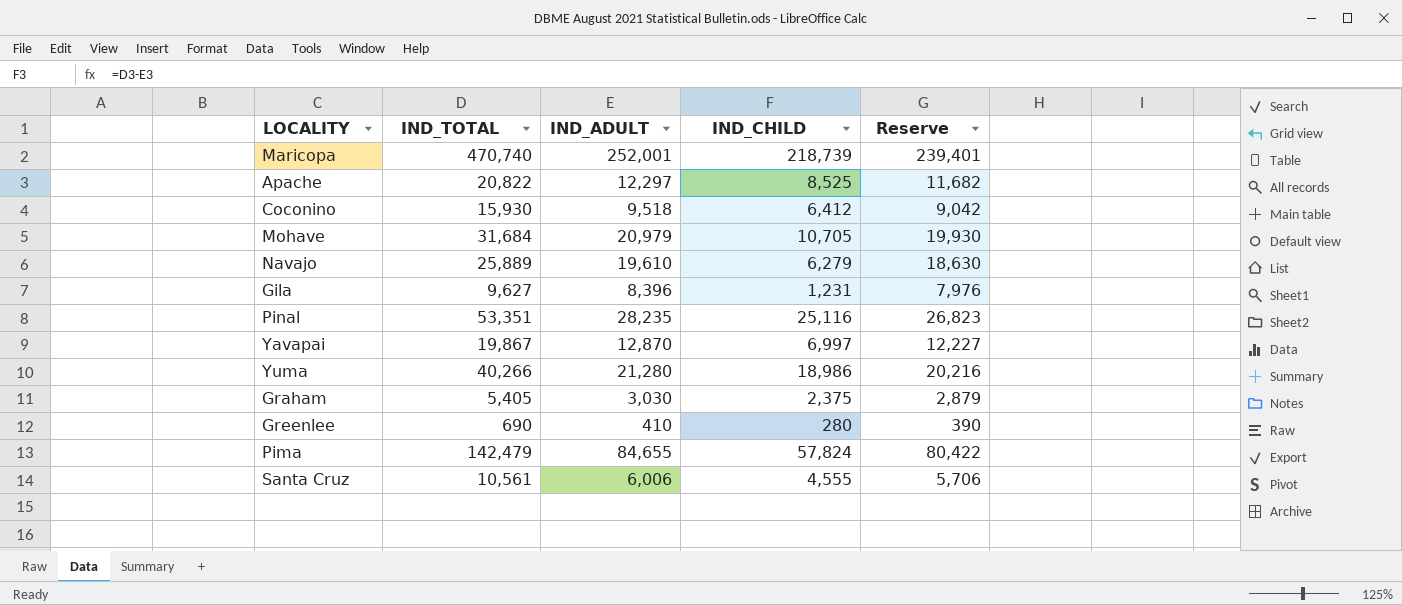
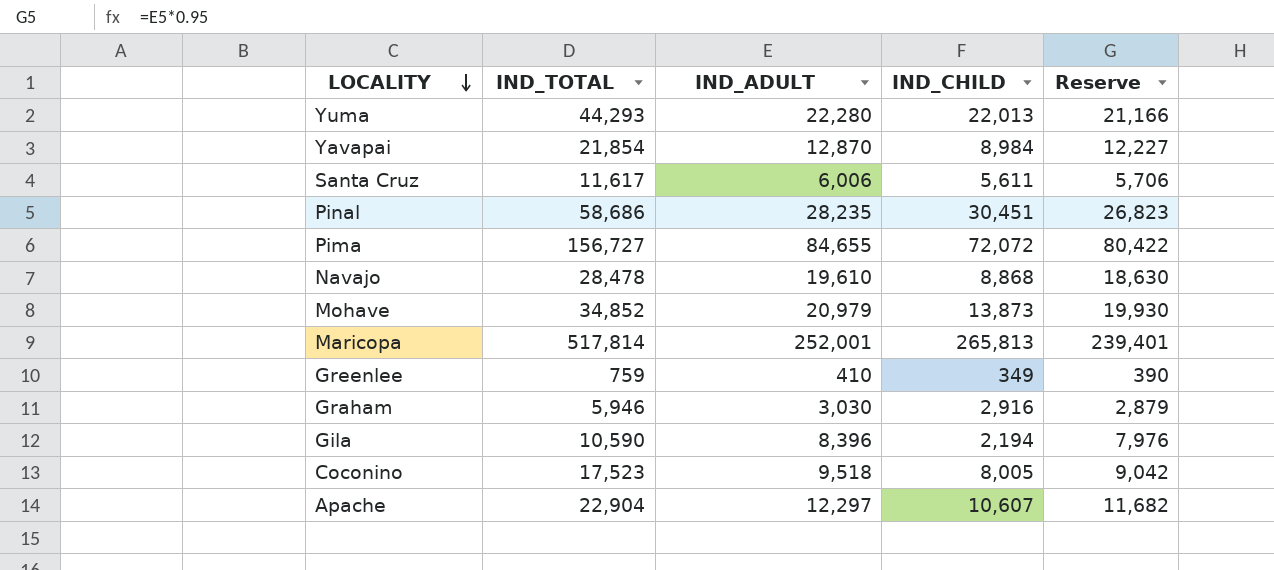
row order: none -> LOCALITY descending
Yuma | IND_TOTAL: 40,266 -> 44,293
Yuma | IND_ADULT: 21,280 -> 22,280
Yuma | IND_CHILD: 18,986 -> 22,013
Yuma | Reserve: 20,216 -> 21,166
Yavapai | IND_TOTAL: 19,867 -> 21,854
Yavapai | IND_CHILD: 6,997 -> 8,984
Santa Cruz | IND_TOTAL: 10,561 -> 11,617
Santa Cruz | IND_CHILD: 4,555 -> 5,611
Pinal | IND_TOTAL: 53,351 -> 58,686
Pinal | IND_CHILD: 25,116 -> 30,451
Pima | IND_TOTAL: 142,479 -> 156,727
Pima | IND_CHILD: 57,824 -> 72,072
Navajo | IND_TOTAL: 25,889 -> 28,478
Navajo | IND_CHILD: 6,279 -> 8,868
Mohave | IND_TOTAL: 31,684 -> 34,852
Mohave | IND_CHILD: 10,705 -> 13,873
Maricopa | IND_TOTAL: 470,740 -> 517,814
Maricopa | IND_CHILD: 218,739 -> 265,813
Greenlee | IND_TOTAL: 690 -> 759
Greenlee | IND_CHILD: 280 -> 349
Graham | IND_TOTAL: 5,405 -> 5,946
Graham | IND_CHILD: 2,375 -> 2,916
Gila | IND_TOTAL: 9,627 -> 10,590
Gila | IND_CHILD: 1,231 -> 2,194
Coconino | IND_TOTAL: 15,930 -> 17,523
Coconino | IND_CHILD: 6,412 -> 8,005
Apache | IND_TOTAL: 20,822 -> 22,904
Apache | IND_CHILD: 8,525 -> 10,607

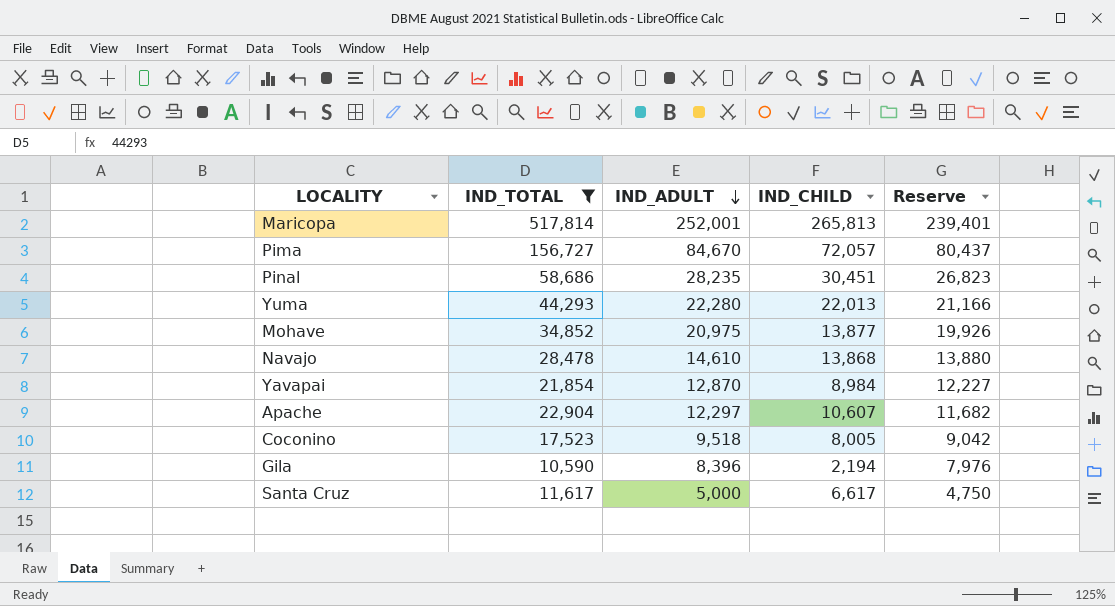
filter: none -> IND_TOTAL >= 10,590
row order: LOCALITY descending -> IND_ADULT descending
Pima | IND_ADULT: 84,655 -> 84,670
Pima | IND_CHILD: 72,072 -> 72,057
Pima | Reserve: 80,422 -> 80,437
Mohave | IND_ADULT: 20,979 -> 20,975
Mohave | IND_CHILD: 13,873 -> 13,877
Mohave | Reserve: 19,930 -> 19,926
Navajo | IND_ADULT: 19,610 -> 14,610
Navajo | IND_CHILD: 8,868 -> 13,868
Navajo | Reserve: 18,630 -> 13,880
Santa Cruz | IND_ADULT: 6,006 -> 5,000
Santa Cruz | IND_CHILD: 5,611 -> 6,617
Santa Cruz | Reserve: 5,706 -> 4,750

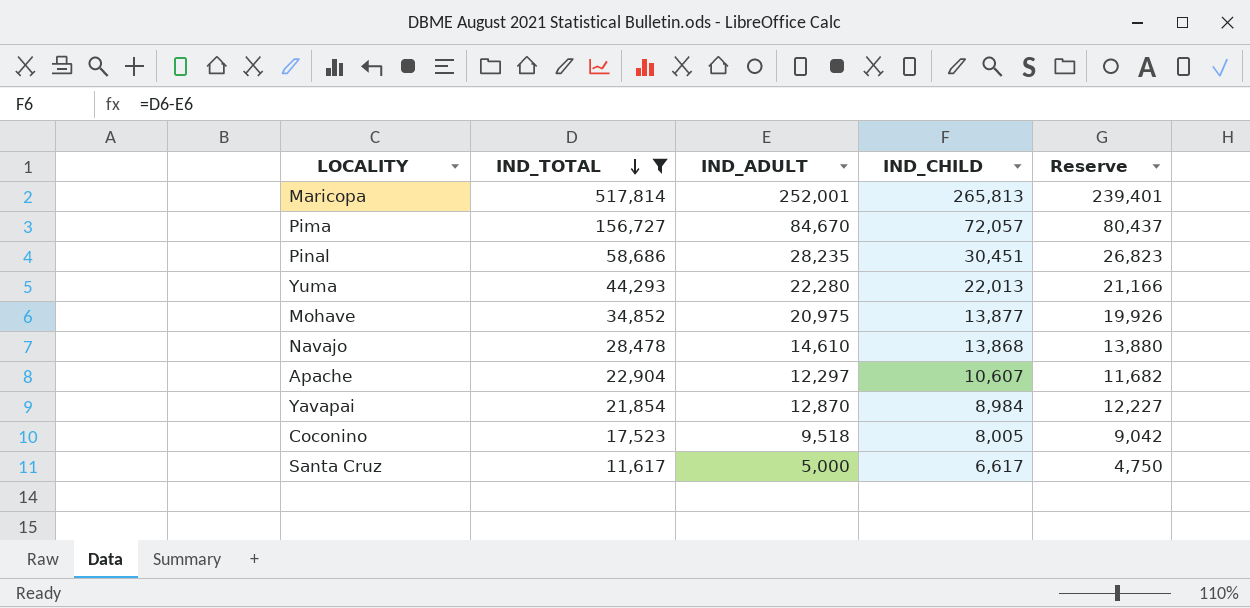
row order: IND_ADULT descending -> IND_TOTAL descending
row Gila: 10,590 | 8,396 | 2,194 | 7,976 -> none

